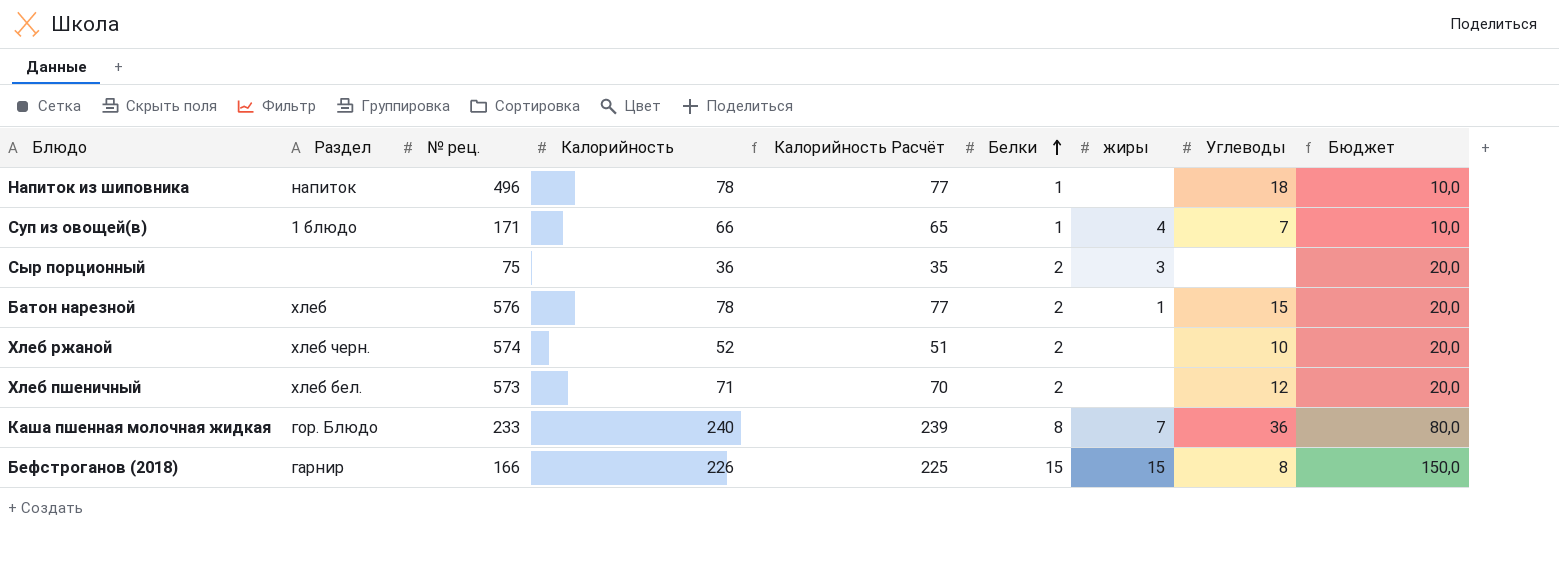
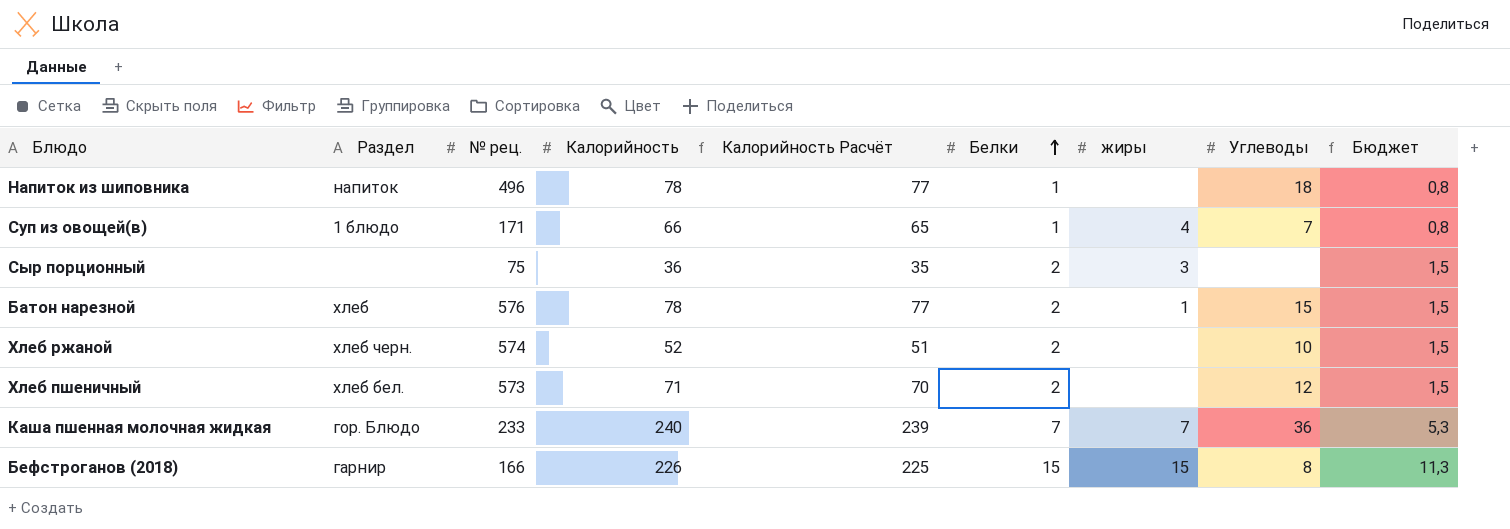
column Бюджет | formula: [Белки] * 10 -> [Белки] * 0,75
Каша пшенная молочная жидкая | Белки: 8 -> 7

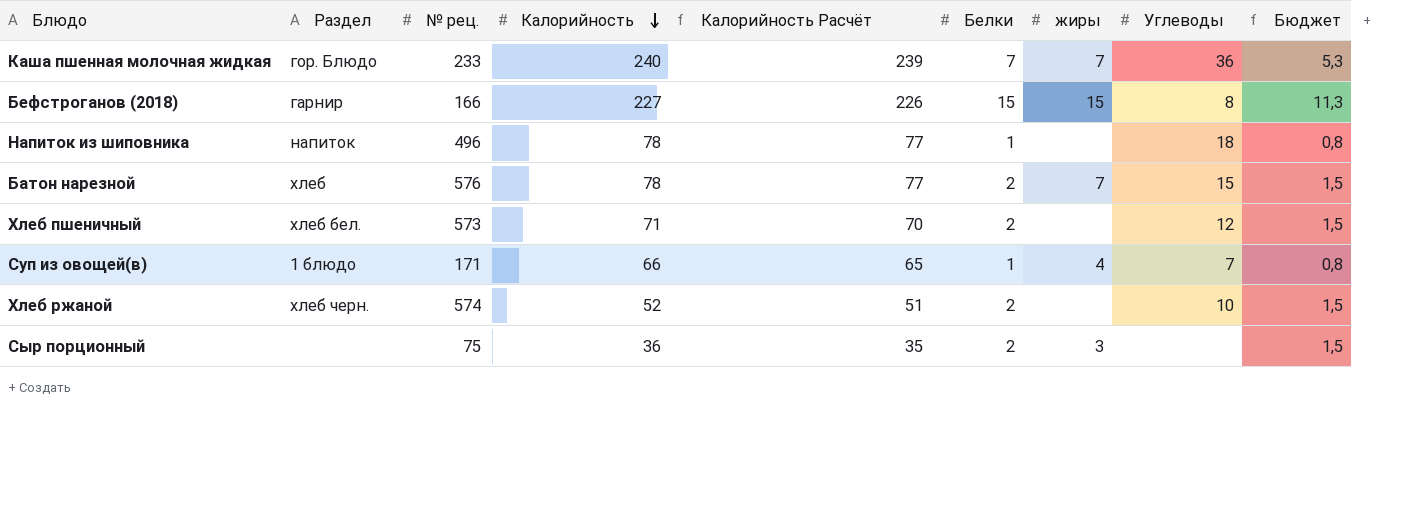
row order: Белки ascending -> Калорийность descending
Бефстроганов (2018) | Калорийность: 226 -> 227
Бефстроганов (2018) | Калорийность Расчёт: 225 -> 226
Батон нарезной | жиры: 1 -> 7

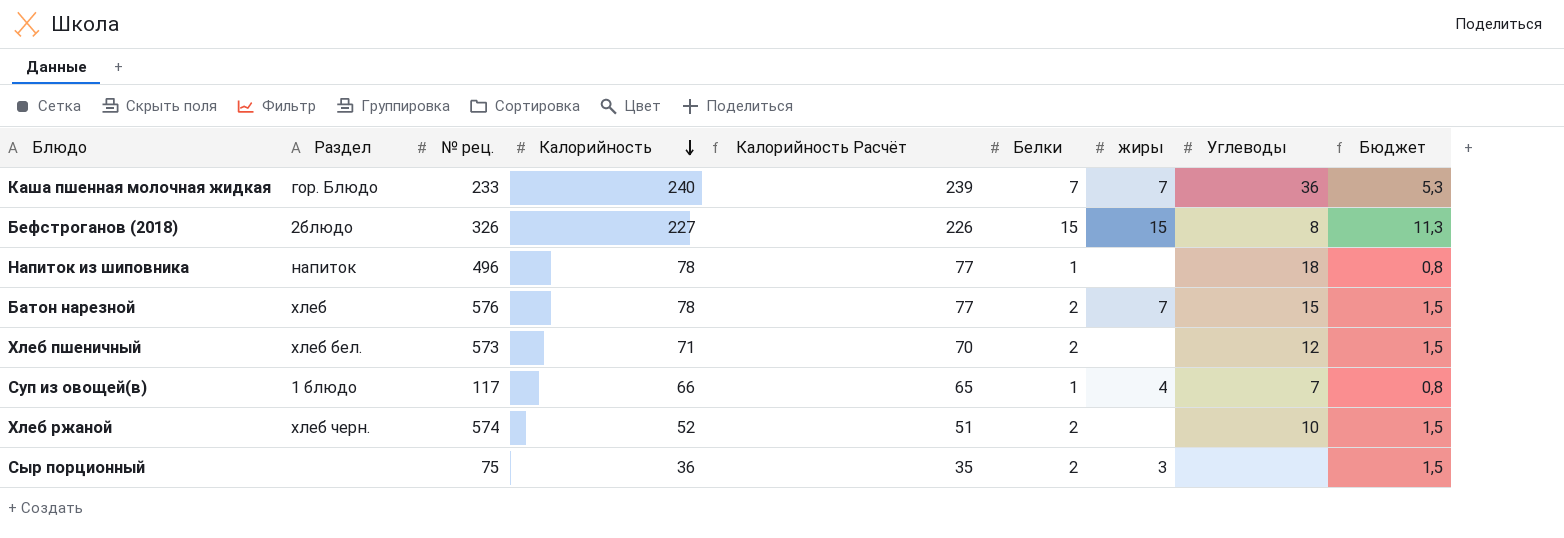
Бефстроганов (2018) | Раздел: гарнир -> 2блюдо
Бефстроганов (2018) | № рец.: 166 -> 326
Суп из овощей(в) | № рец.: 171 -> 117

